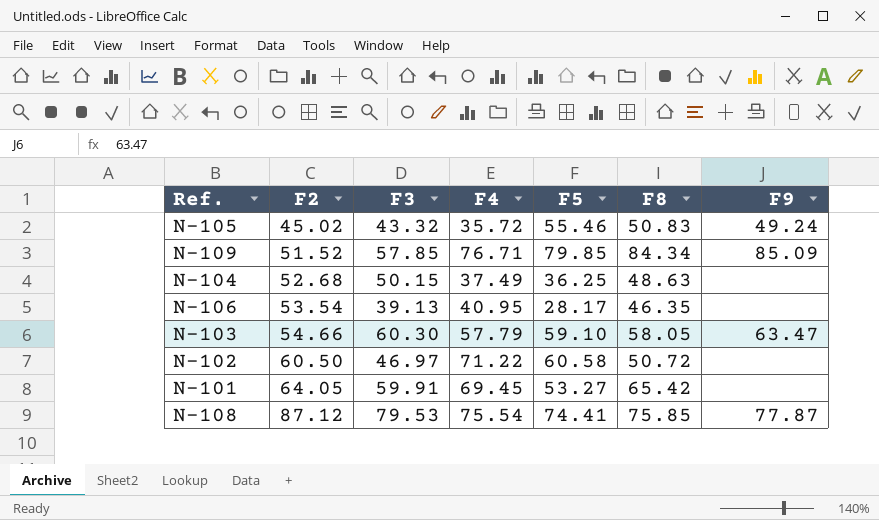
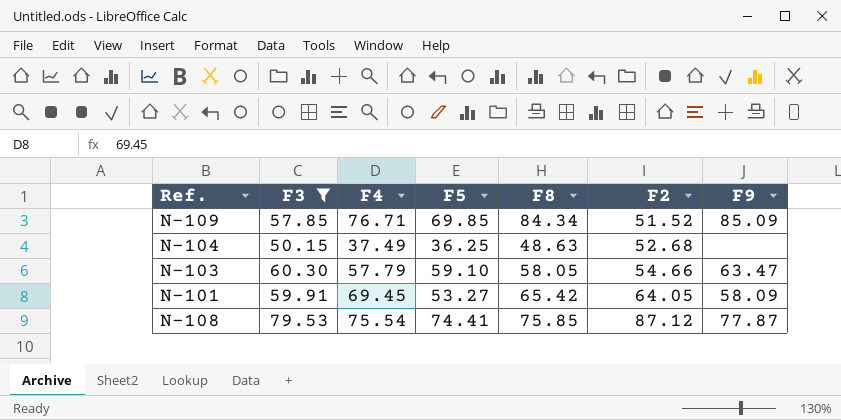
filter: none -> F3 >= 50.15
column F2 | position: 2 -> 6
N-109 | F5: 79.85 -> 69.85
N-101 | F9: none -> 58.09

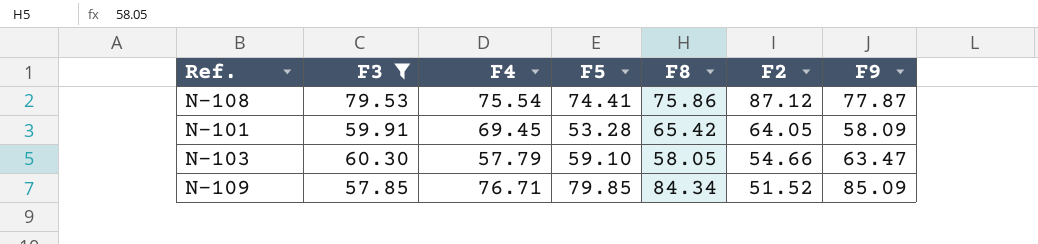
row order: F2 ascending -> F2 descending
row N-104: 50.15 | 37.49 | 36.25 | 48.63 | 52.68 | none -> none
N-108 | F8: 75.85 -> 75.86
N-101 | F5: 53.27 -> 53.28
N-109 | F5: 69.85 -> 79.85

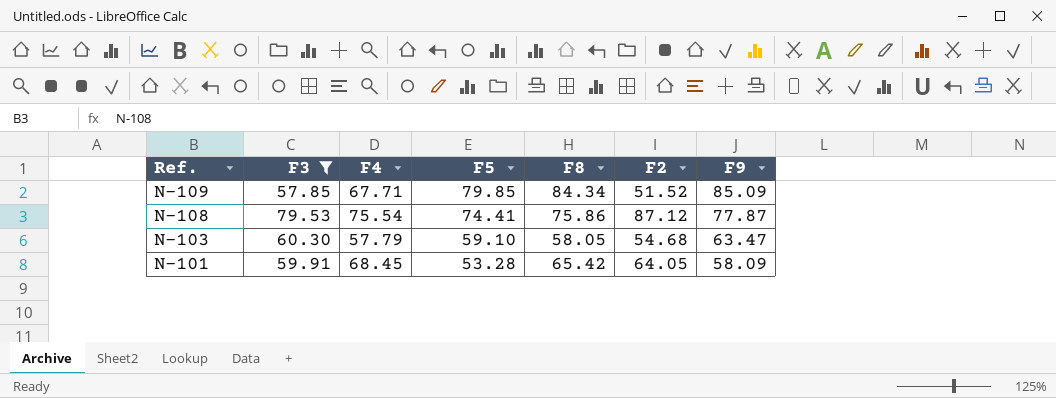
row order: F2 descending -> Ref. descending
N-109 | F4: 76.71 -> 67.71
N-103 | F2: 54.66 -> 54.68
N-101 | F4: 69.45 -> 68.45

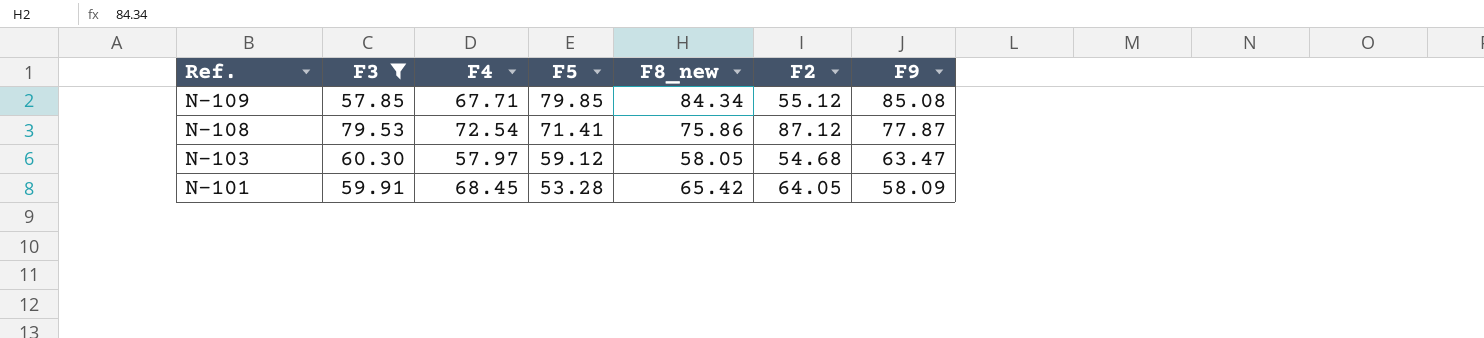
column name: F8 -> F8_new
N-109 | F2: 51.52 -> 55.12
N-109 | F9: 85.09 -> 85.08
N-108 | F4: 75.54 -> 72.54
N-108 | F5: 74.41 -> 71.41
N-103 | F4: 57.79 -> 57.97
N-103 | F5: 59.10 -> 59.12

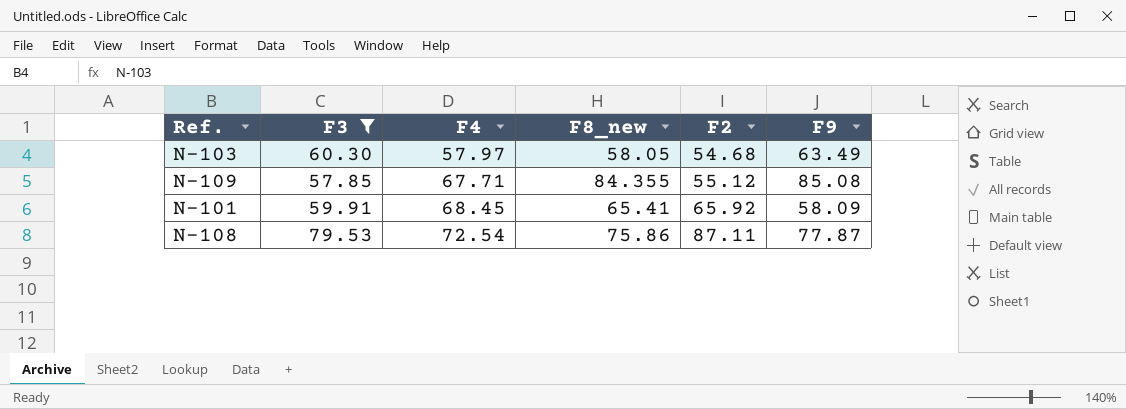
row order: Ref. descending -> F4 ascending
column F5 | position: 4 -> none
N-103 | F9: 63.47 -> 63.49
N-109 | F8_new: 84.34 -> 84.355
N-101 | F8_new: 65.42 -> 65.41
N-101 | F2: 64.05 -> 65.92
N-108 | F2: 87.12 -> 87.11

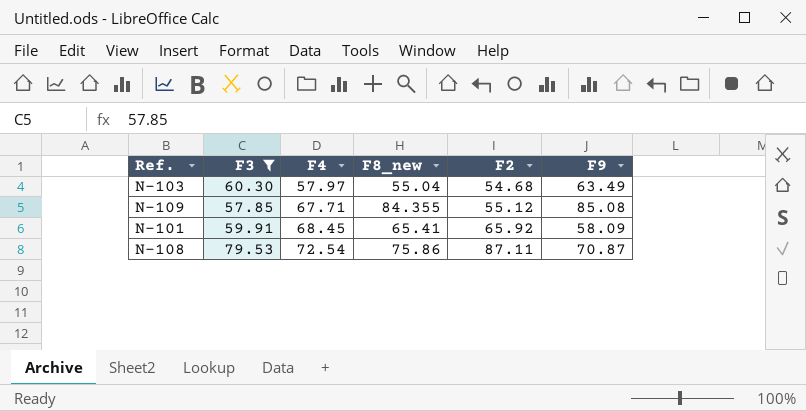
N-103 | F8_new: 58.05 -> 55.04
N-108 | F9: 77.87 -> 70.87

